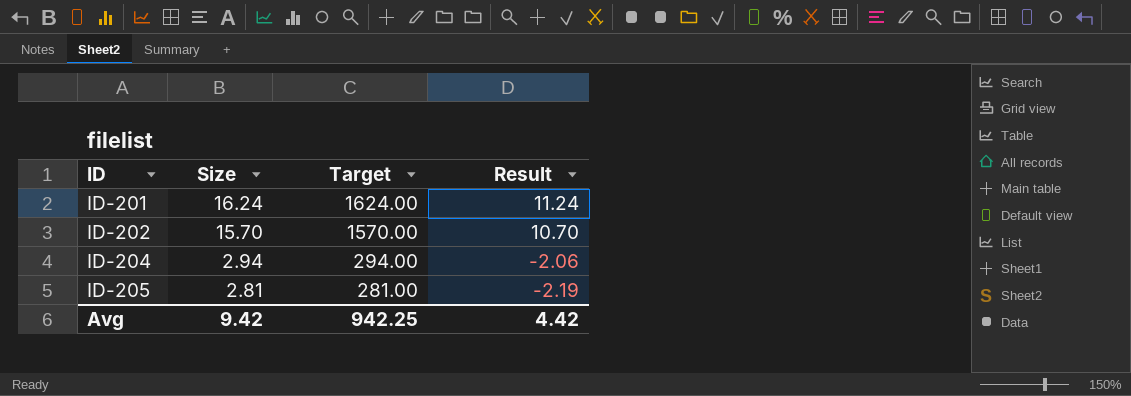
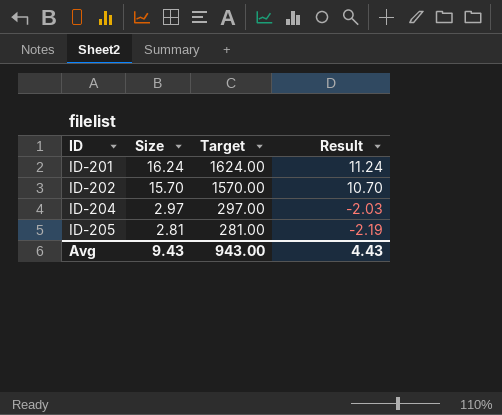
ID-204 | Size: 2.94 -> 2.97
ID-204 | Target: 294.00 -> 297.00
ID-204 | Result: -2.06 -> -2.03
Avg | Size: 9.42 -> 9.43
Avg | Target: 942.25 -> 943.00
Avg | Result: 4.42 -> 4.43

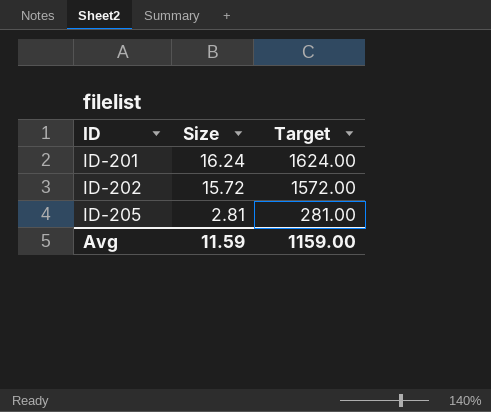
column Result | formula: [Size] - 5 -> none
row ID-204: 2.97 | 297.00 | -2.03 -> none
ID-202 | Size: 15.70 -> 15.72
ID-202 | Target: 1570.00 -> 1572.00
Avg | Size: 9.43 -> 11.59
Avg | Target: 943.00 -> 1159.00

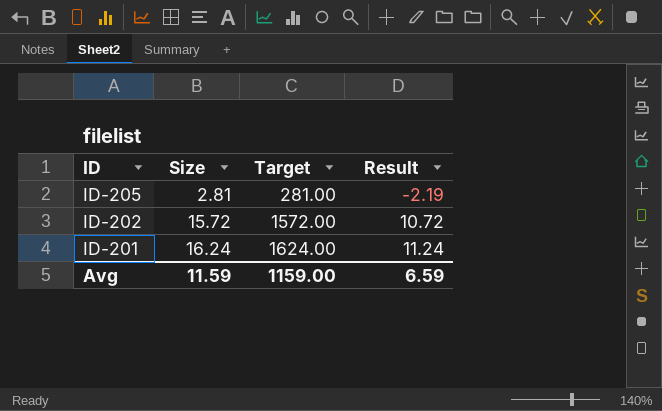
row order: ID ascending -> ID descending
column Result | formula: none -> [Size] - 5

